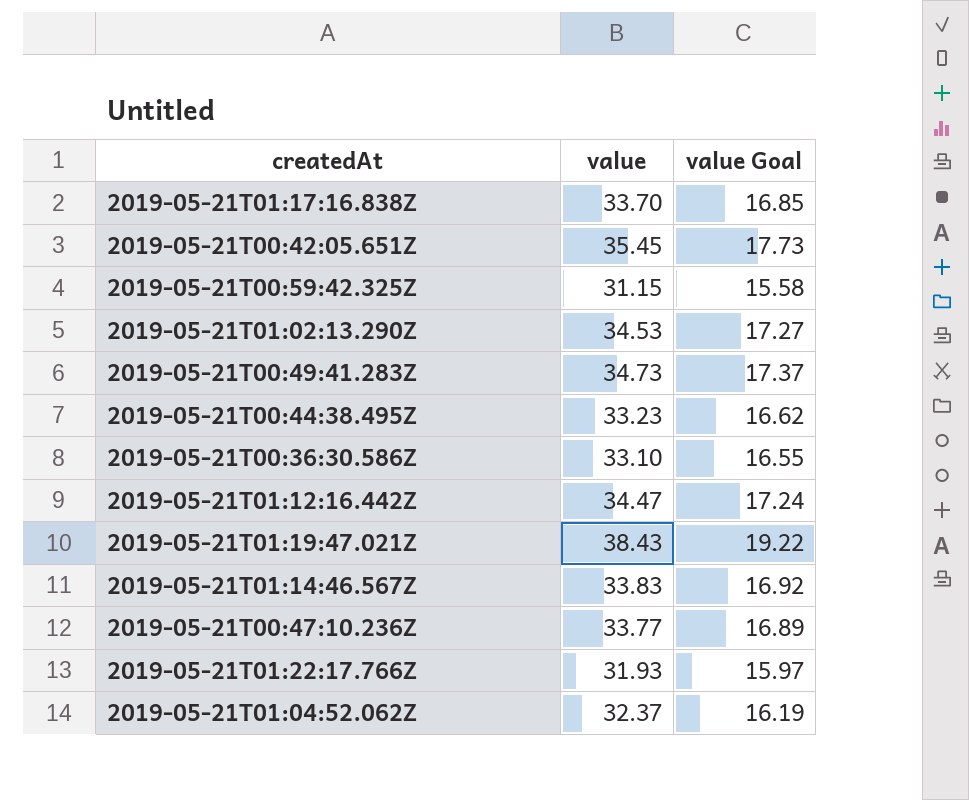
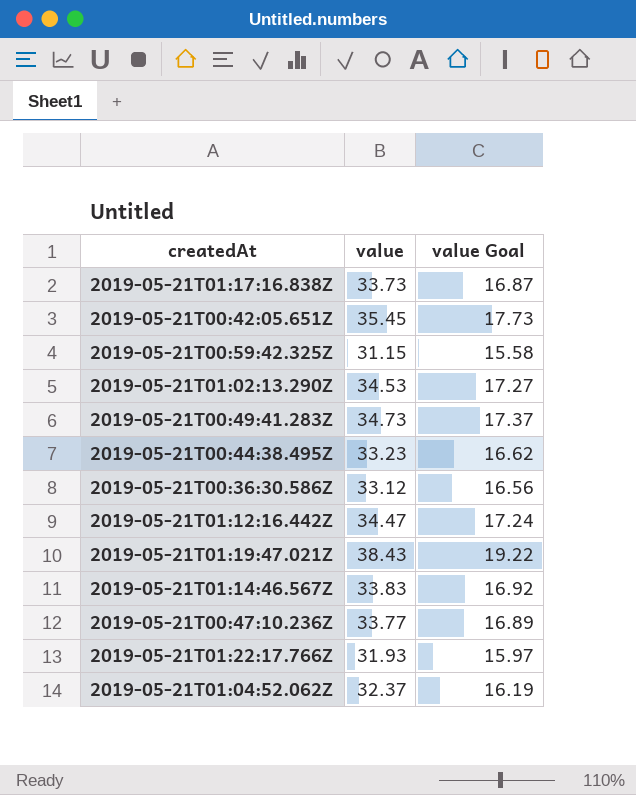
2019-05-21T01:17:16.838Z | value: 33.70 -> 33.73
2019-05-21T01:17:16.838Z | value Goal: 16.85 -> 16.87
2019-05-21T00:36:30.586Z | value: 33.10 -> 33.12
2019-05-21T00:36:30.586Z | value Goal: 16.55 -> 16.56

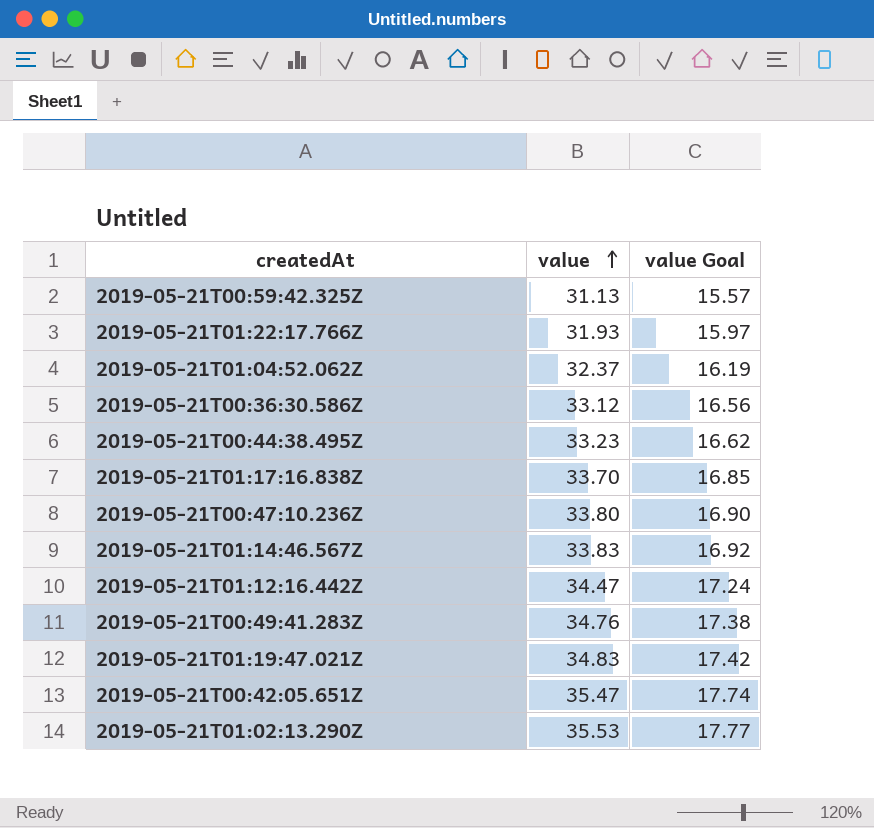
row order: none -> value ascending
2019-05-21T00:59:42.325Z | value: 31.15 -> 31.13
2019-05-21T00:59:42.325Z | value Goal: 15.58 -> 15.57
2019-05-21T01:17:16.838Z | value: 33.73 -> 33.70
2019-05-21T01:17:16.838Z | value Goal: 16.87 -> 16.85
2019-05-21T00:47:10.236Z | value: 33.77 -> 33.80
2019-05-21T00:47:10.236Z | value Goal: 16.89 -> 16.90
2019-05-21T00:49:41.283Z | value: 34.73 -> 34.76
2019-05-21T00:49:41.283Z | value Goal: 17.37 -> 17.38
2019-05-21T01:19:47.021Z | value: 38.43 -> 34.83
2019-05-21T01:19:47.021Z | value Goal: 19.22 -> 17.42
2019-05-21T00:42:05.651Z | value: 35.45 -> 35.47
2019-05-21T00:42:05.651Z | value Goal: 17.73 -> 17.74
2019-05-21T01:02:13.290Z | value: 34.53 -> 35.53
2019-05-21T01:02:13.290Z | value Goal: 17.27 -> 17.77

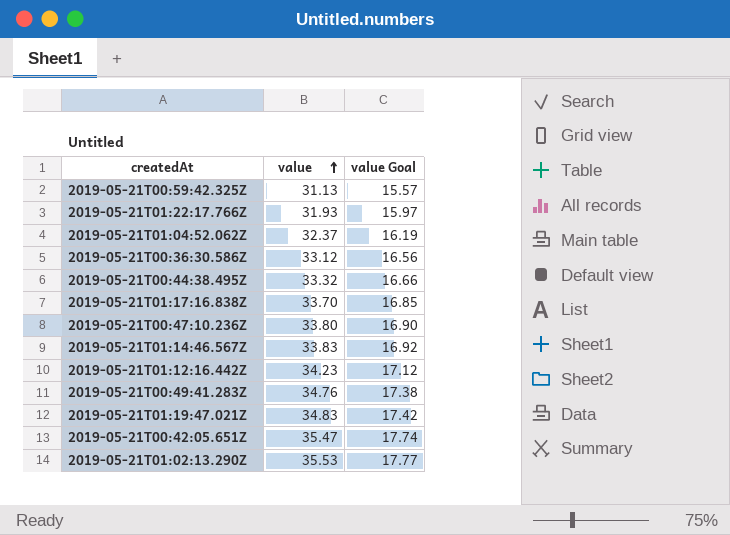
2019-05-21T00:44:38.495Z | value: 33.23 -> 33.32
2019-05-21T00:44:38.495Z | value Goal: 16.62 -> 16.66
2019-05-21T01:12:16.442Z | value: 34.47 -> 34.23
2019-05-21T01:12:16.442Z | value Goal: 17.24 -> 17.12

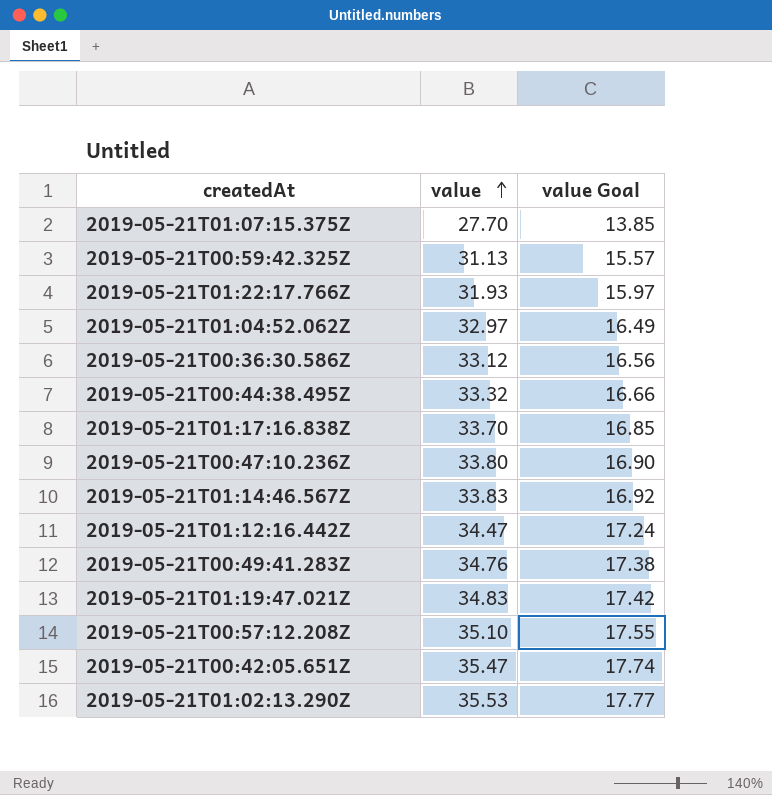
row 2019-05-21T01:07:15.375Z: none -> 27.70 | 13.85
2019-05-21T01:04:52.062Z | value: 32.37 -> 32.97
2019-05-21T01:04:52.062Z | value Goal: 16.19 -> 16.49
2019-05-21T01:12:16.442Z | value: 34.23 -> 34.47
2019-05-21T01:12:16.442Z | value Goal: 17.12 -> 17.24
row 2019-05-21T00:57:12.208Z: none -> 35.10 | 17.55

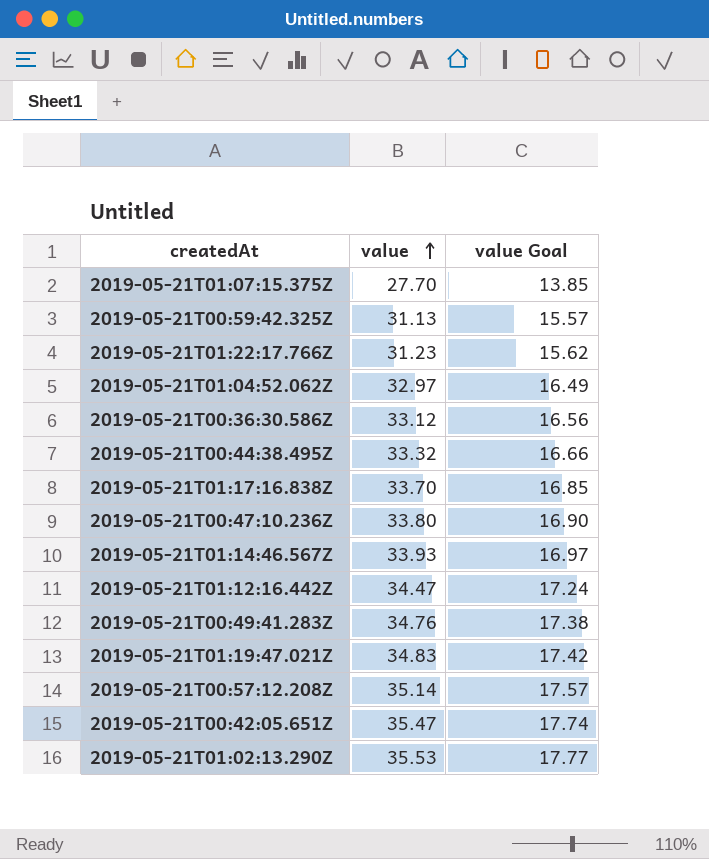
2019-05-21T01:22:17.766Z | value: 31.93 -> 31.23
2019-05-21T01:22:17.766Z | value Goal: 15.97 -> 15.62
2019-05-21T01:14:46.567Z | value: 33.83 -> 33.93
2019-05-21T01:14:46.567Z | value Goal: 16.92 -> 16.97
2019-05-21T00:57:12.208Z | value: 35.10 -> 35.14
2019-05-21T00:57:12.208Z | value Goal: 17.55 -> 17.57

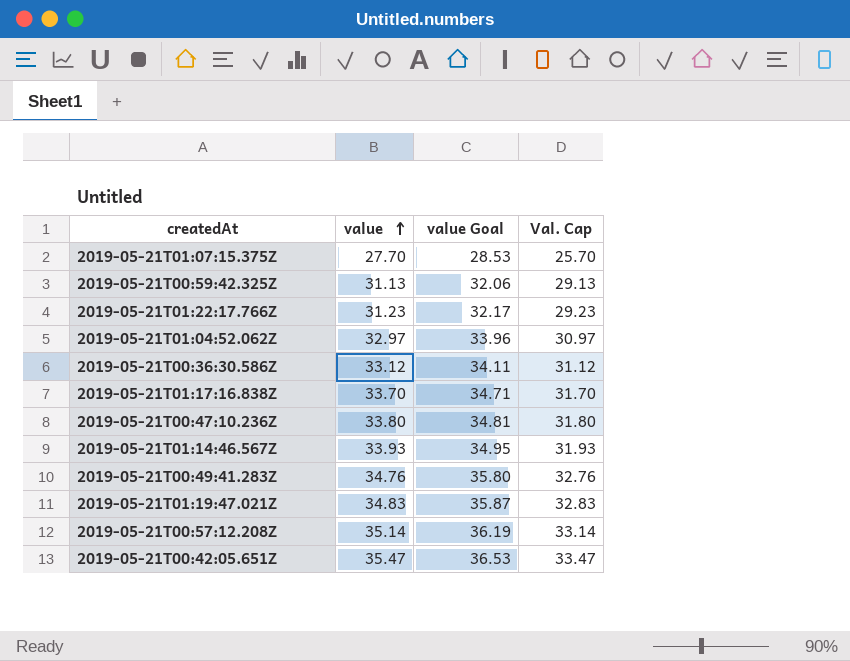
column value Goal | formula: [value] * 0.5 -> [value] * 1.03
column Val. Cap | formula: none -> [value] - 2
row 2019-05-21T00:44:38.495Z: 33.32 | 16.66 -> none
row 2019-05-21T01:12:16.442Z: 34.47 | 17.24 -> none
row 2019-05-21T01:02:13.290Z: 35.53 | 17.77 -> none

